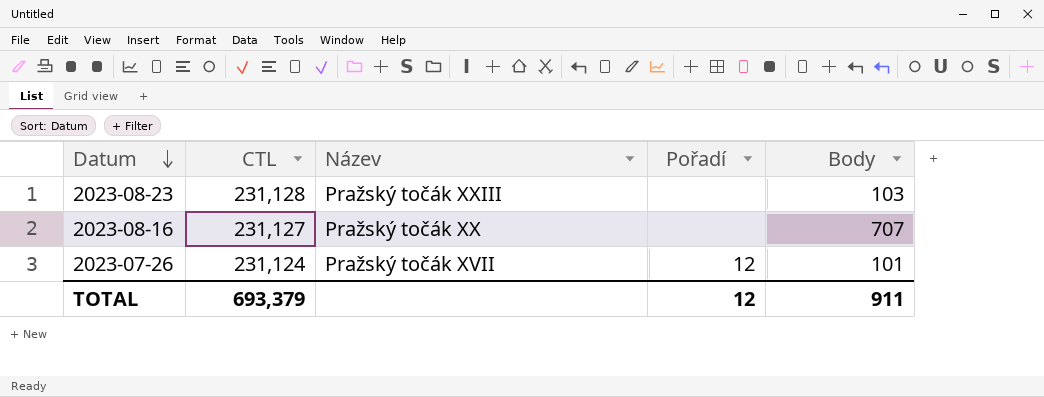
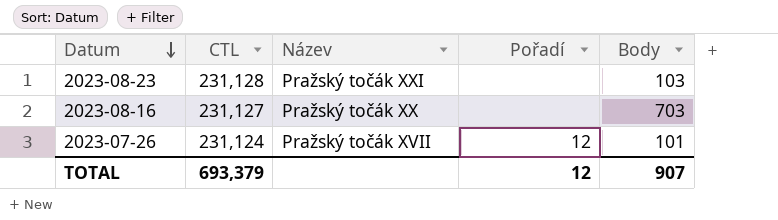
2023-08-23 | Název: Pražský točák XXIII -> Pražský točák XXI
2023-08-16 | Body: 707 -> 703
TOTAL | Body: 911 -> 907

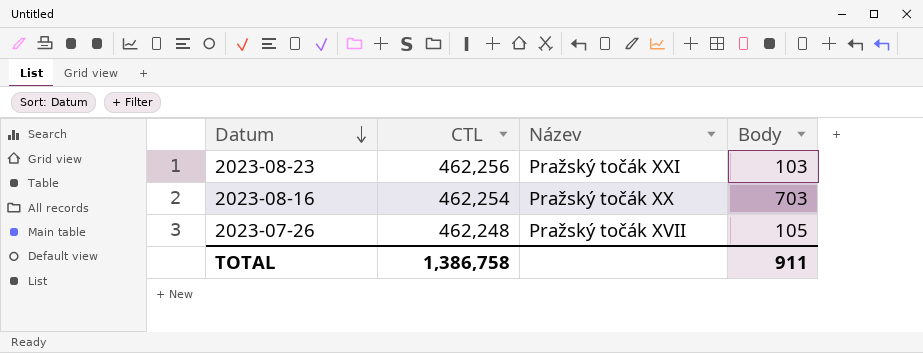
column Pořadí | position: 4 -> none
2023-08-23 | CTL: 231,128 -> 462,256
2023-08-16 | CTL: 231,127 -> 462,254
2023-07-26 | CTL: 231,124 -> 462,248
2023-07-26 | Body: 101 -> 105
TOTAL | CTL: 693,379 -> 1,386,758
TOTAL | Body: 907 -> 911

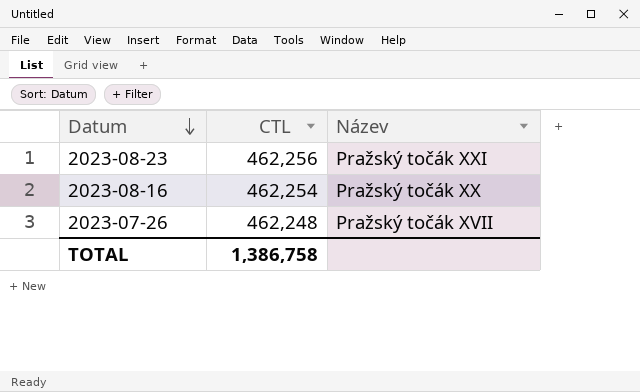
column Body | position: 4 -> none

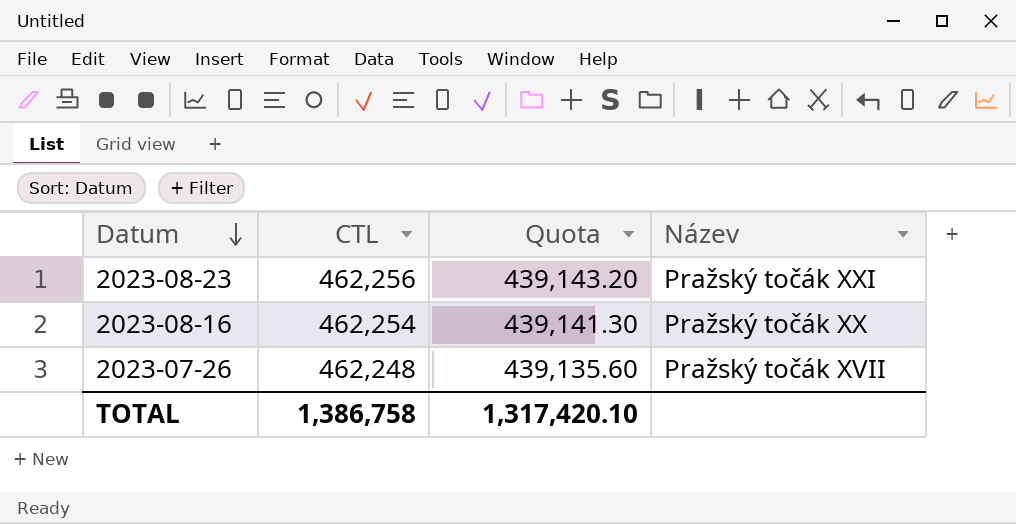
column Quota | formula: none -> [CTL] * 0.95

